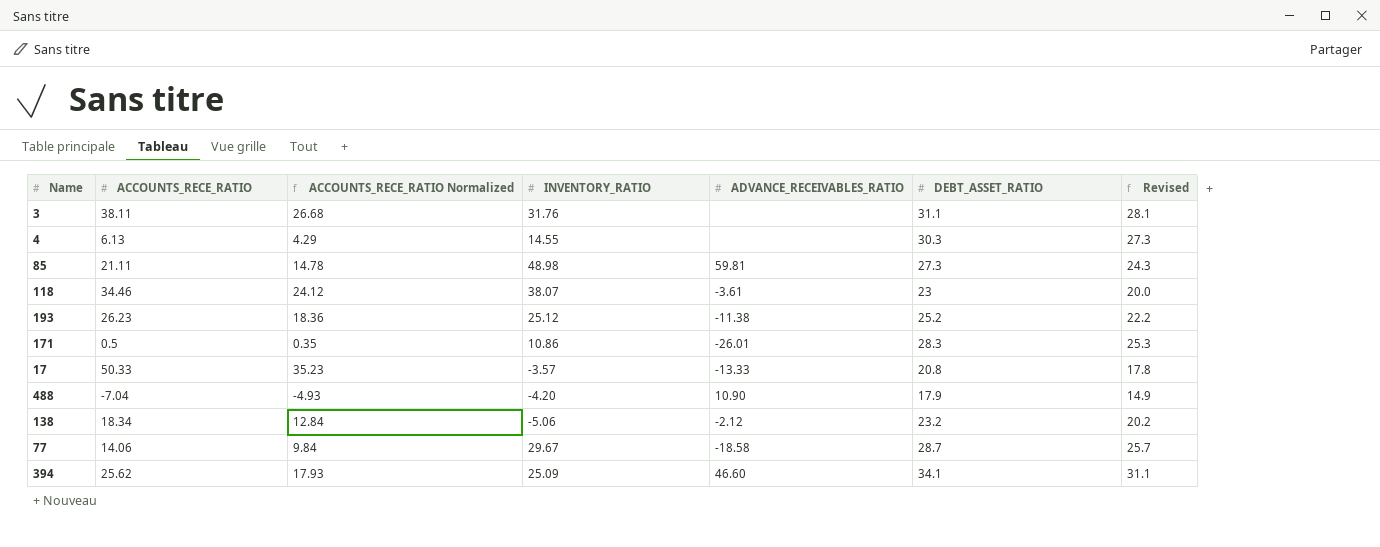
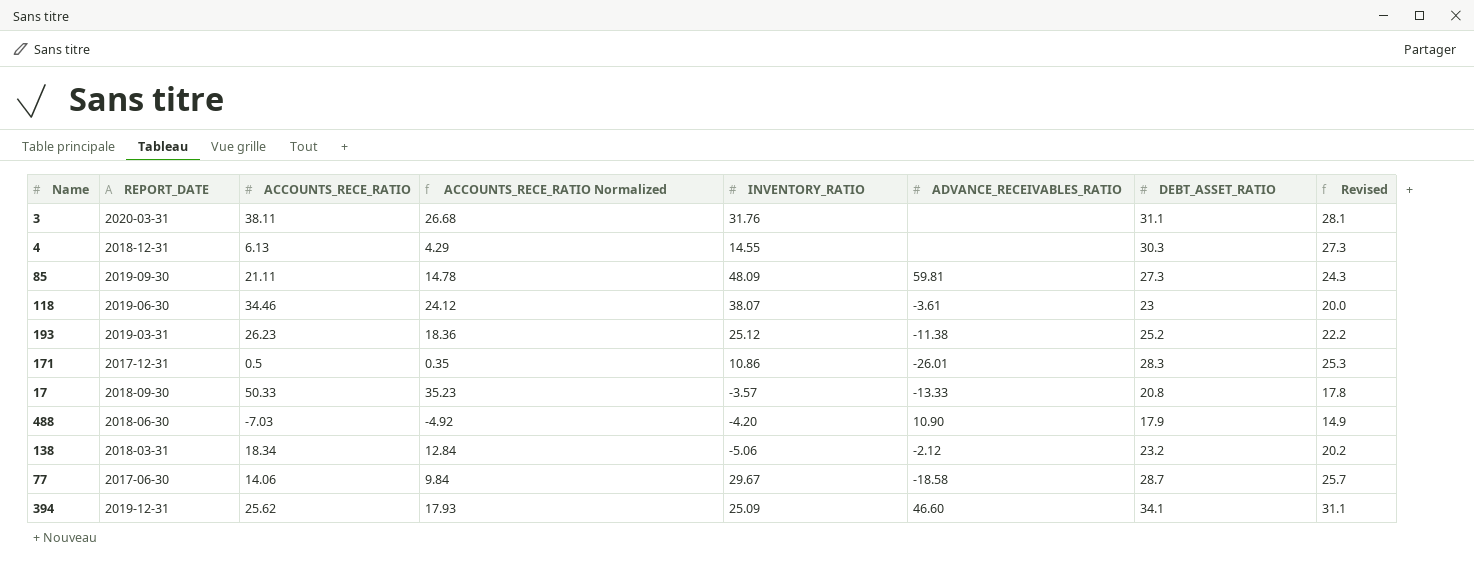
column REPORT_DATE | position: none -> 2
85 | INVENTORY_RATIO: 48.98 -> 48.09
488 | ACCOUNTS_RECE_RATIO: -7.04 -> -7.03
488 | ACCOUNTS_RECE_RATIO Normalized: -4.93 -> -4.92

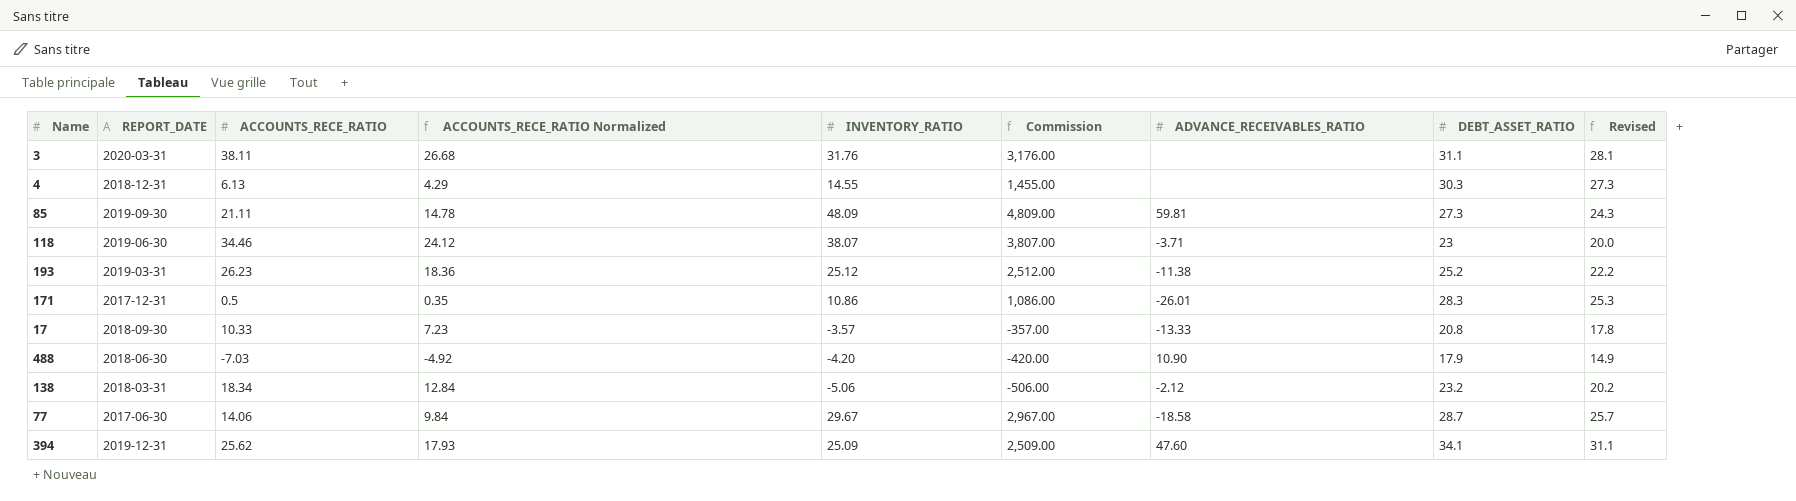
column Commission | formula: none -> [INVENTORY_RATIO] * 100
118 | ADVANCE_RECEIVABLES_RATIO: -3.61 -> -3.71
17 | ACCOUNTS_RECE_RATIO: 50.33 -> 10.33
17 | ACCOUNTS_RECE_RATIO Normalized: 35.23 -> 7.23
394 | ADVANCE_RECEIVABLES_RATIO: 46.60 -> 47.60

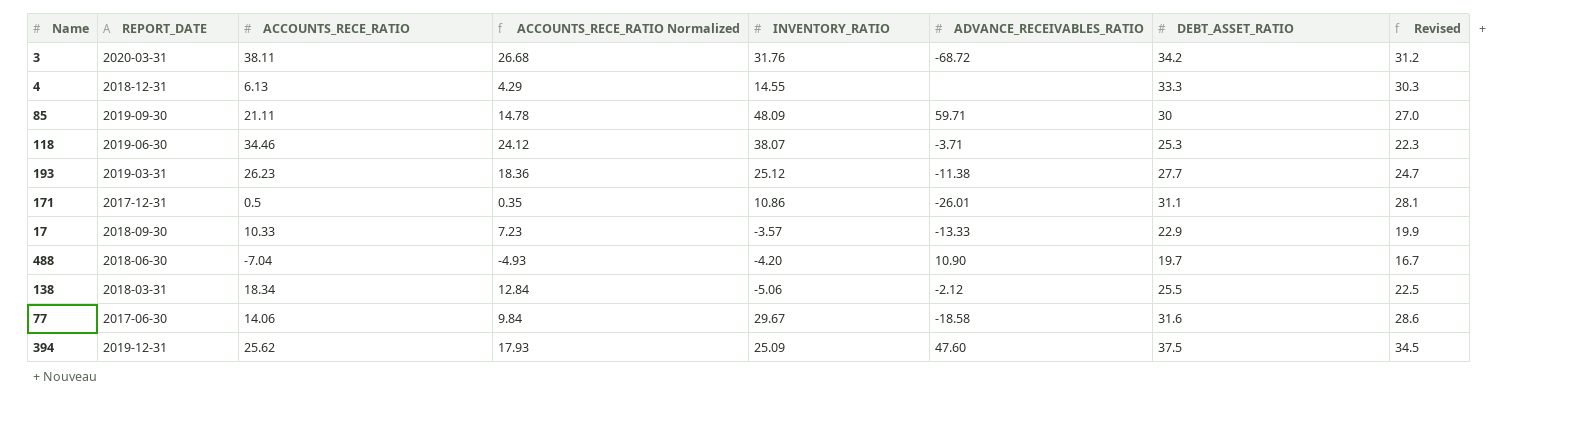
column Commission | formula: [INVENTORY_RATIO] * 100 -> none
3 | ADVANCE_RECEIVABLES_RATIO: none -> -68.72
3 | DEBT_ASSET_RATIO: 31.1 -> 34.2
3 | Revised: 28.1 -> 31.2
4 | DEBT_ASSET_RATIO: 30.3 -> 33.3
4 | Revised: 27.3 -> 30.3
85 | ADVANCE_RECEIVABLES_RATIO: 59.81 -> 59.71
85 | DEBT_ASSET_RATIO: 27.3 -> 30
85 | Revised: 24.3 -> 27.0
118 | DEBT_ASSET_RATIO: 23 -> 25.3
118 | Revised: 20.0 -> 22.3
193 | DEBT_ASSET_RATIO: 25.2 -> 27.7
193 | Revised: 22.2 -> 24.7
171 | DEBT_ASSET_RATIO: 28.3 -> 31.1
171 | Revised: 25.3 -> 28.1
17 | DEBT_ASSET_RATIO: 20.8 -> 22.9
17 | Revised: 17.8 -> 19.9
488 | ACCOUNTS_RECE_RATIO: -7.03 -> -7.04
488 | ACCOUNTS_RECE_RATIO Normalized: -4.92 -> -4.93
488 | DEBT_ASSET_RATIO: 17.9 -> 19.7
488 | Revised: 14.9 -> 16.7
138 | DEBT_ASSET_RATIO: 23.2 -> 25.5
138 | Revised: 20.2 -> 22.5
77 | DEBT_ASSET_RATIO: 28.7 -> 31.6
77 | Revised: 25.7 -> 28.6
394 | DEBT_ASSET_RATIO: 34.1 -> 37.5
394 | Revised: 31.1 -> 34.5

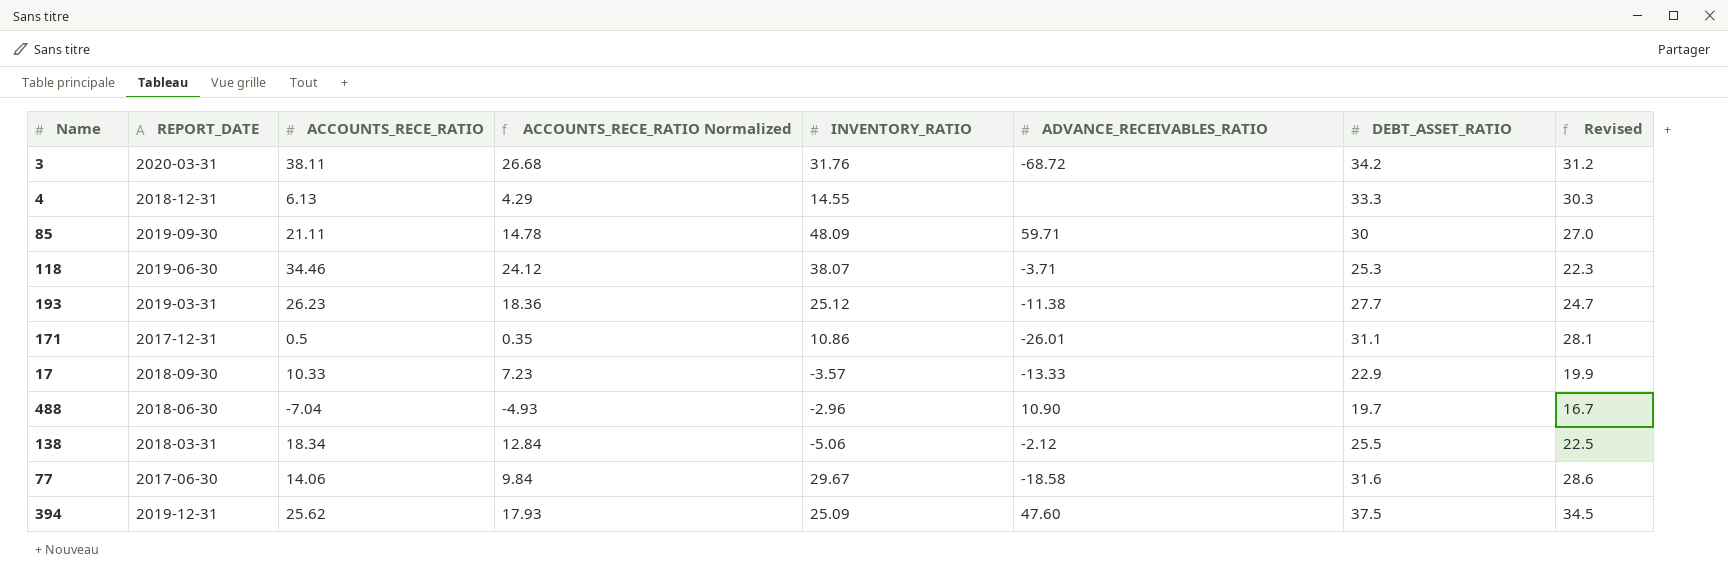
488 | INVENTORY_RATIO: -4.20 -> -2.96

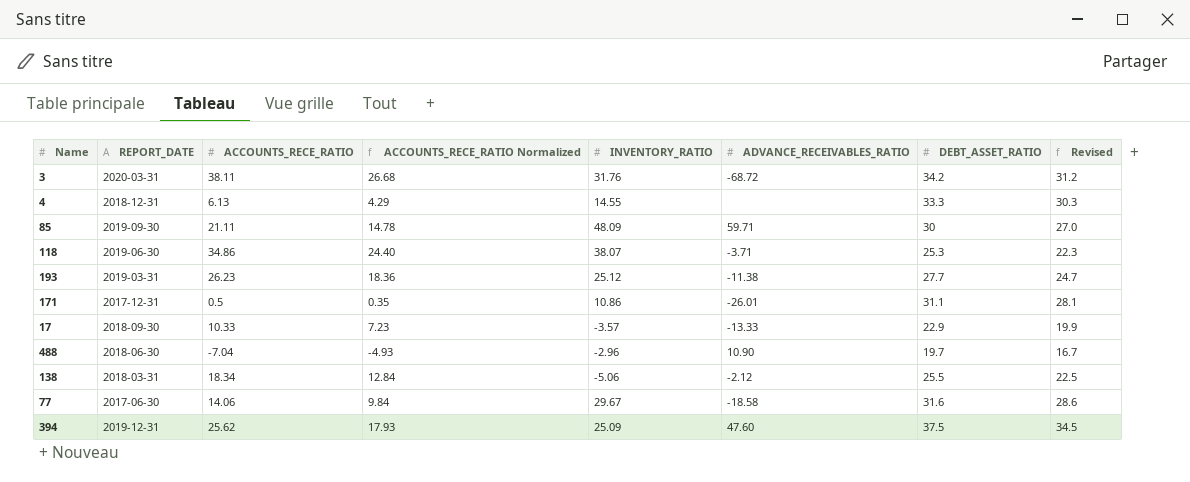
118 | ACCOUNTS_RECE_RATIO: 34.46 -> 34.86
118 | ACCOUNTS_RECE_RATIO Normalized: 24.12 -> 24.40

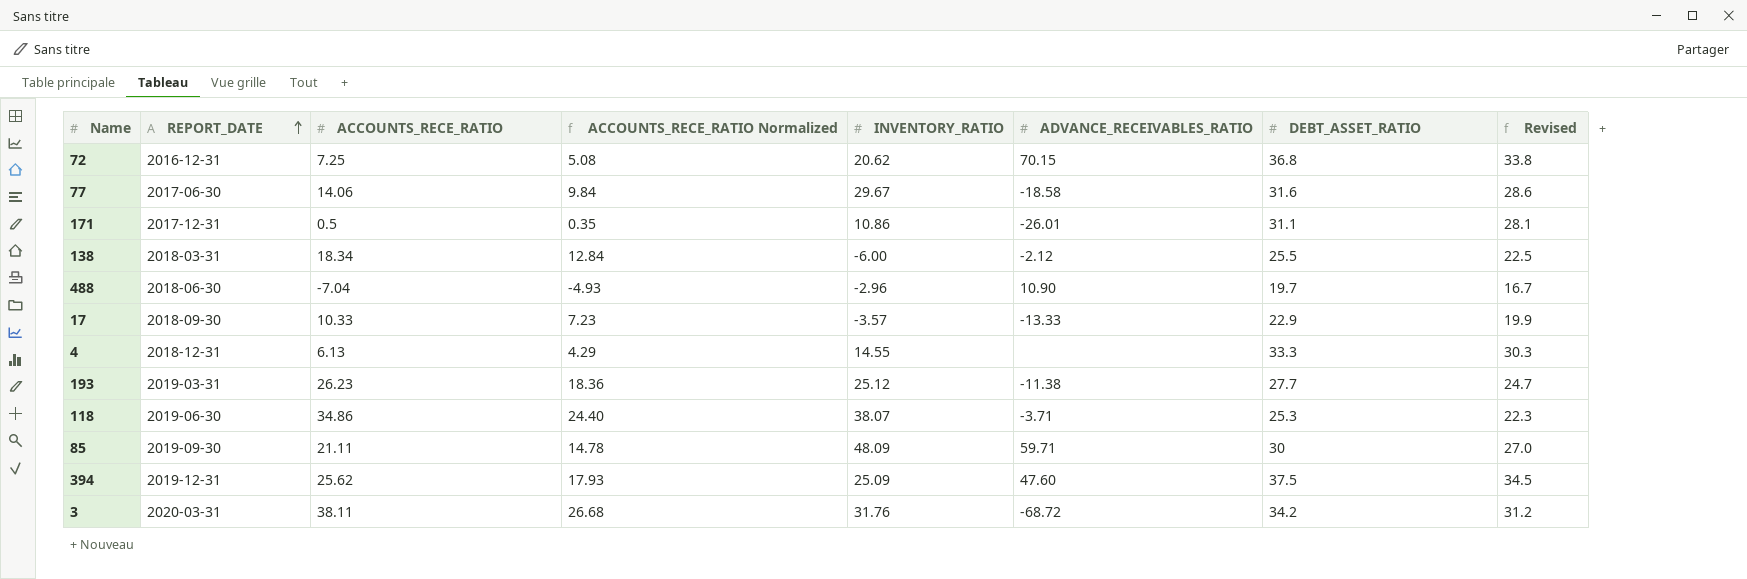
row order: none -> REPORT_DATE ascending
row 72: none -> 2016-12-31 | 7.25 | 5.08 | 20.62 | 70.15 | 36.8 | 33.8
138 | INVENTORY_RATIO: -5.06 -> -6.00

